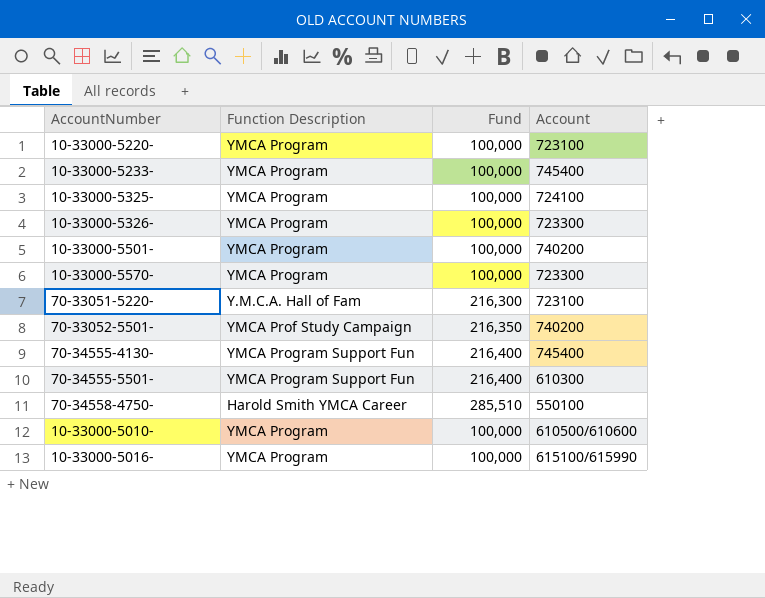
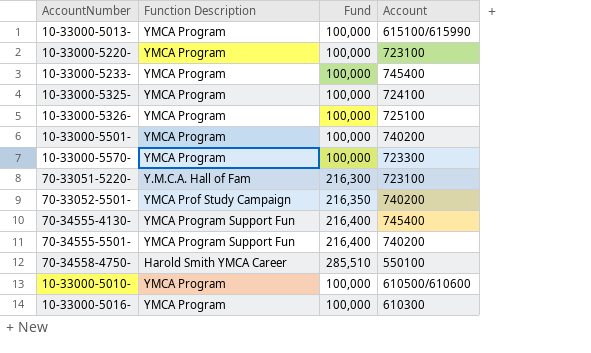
row 10-33000-5013-: none -> YMCA Program | 100,000 | 615100/615990
10-33000-5326- | Account: 723300 -> 725100
70-34555-5501- | Account: 610300 -> 740200
10-33000-5016- | Account: 615100/615990 -> 610300

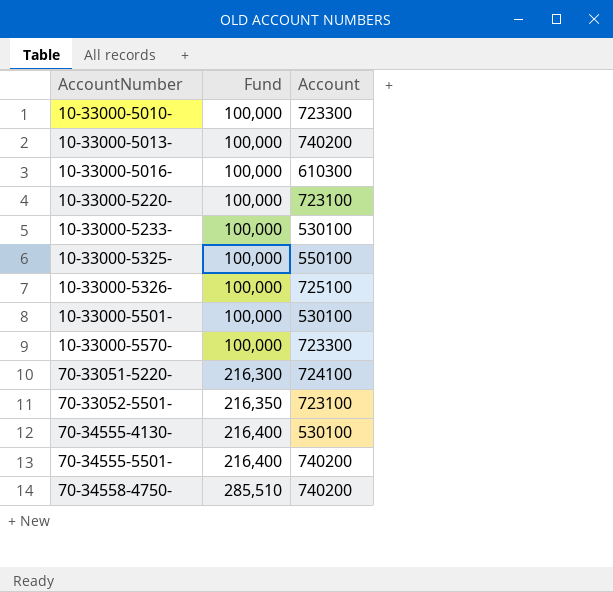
row order: none -> AccountNumber ascending
column Function Description | position: 2 -> none
10-33000-5010- | Account: 610500/610600 -> 723300
10-33000-5013- | Account: 615100/615990 -> 740200
10-33000-5233- | Account: 745400 -> 530100
10-33000-5325- | Account: 724100 -> 550100
10-33000-5501- | Account: 740200 -> 530100
70-33051-5220- | Account: 723100 -> 724100
70-33052-5501- | Account: 740200 -> 723100
70-34555-4130- | Account: 745400 -> 530100
70-34558-4750- | Account: 550100 -> 740200

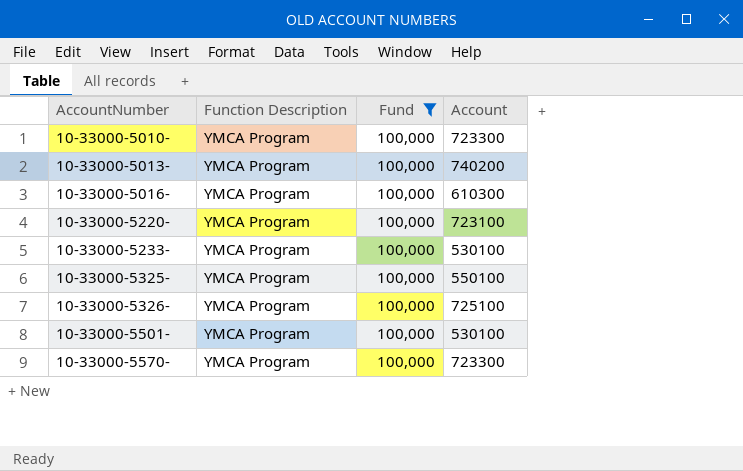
filter: none -> Fund = 100,000
column Function Description | position: none -> 2

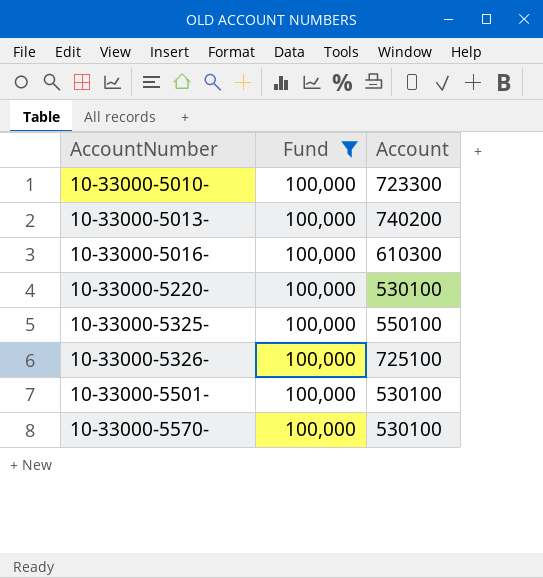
column Function Description | position: 2 -> none
row 10-33000-5233-: YMCA Program | 100,000 | 530100 -> none
10-33000-5220- | Account: 723100 -> 530100
10-33000-5570- | Account: 723300 -> 530100

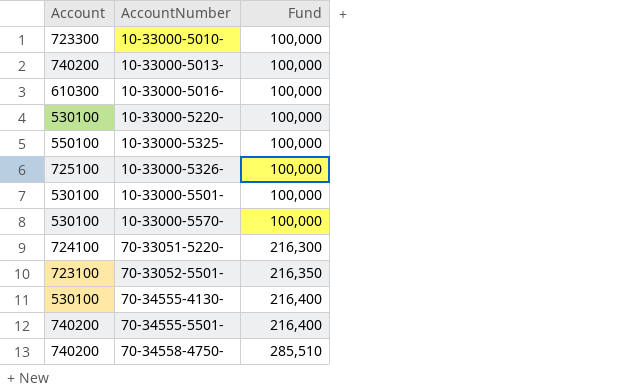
filter: Fund = 100,000 -> none
column Account | position: 3 -> 1

